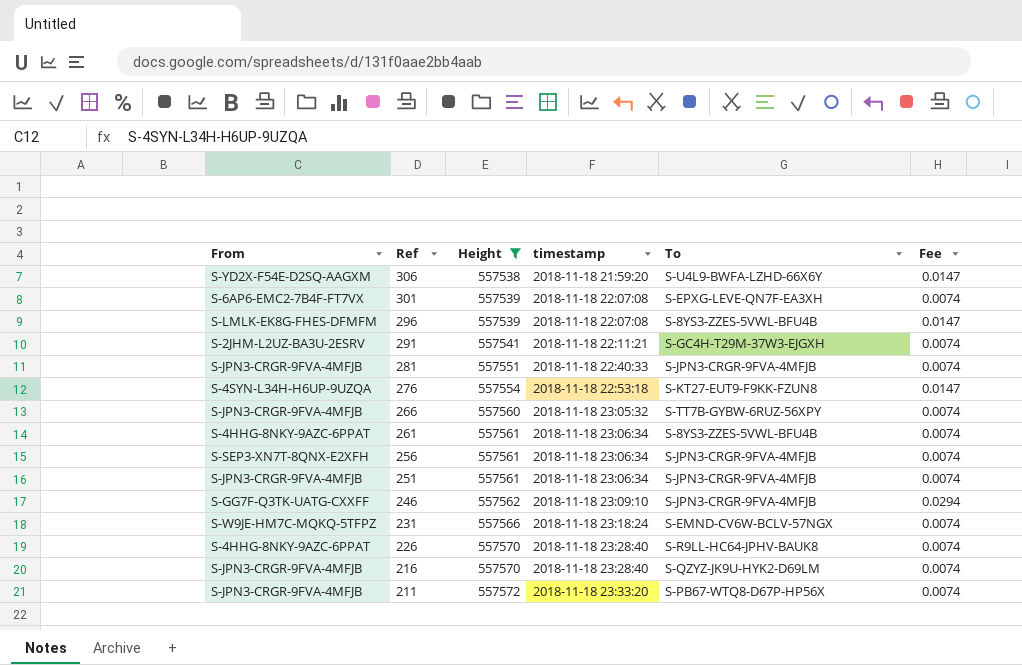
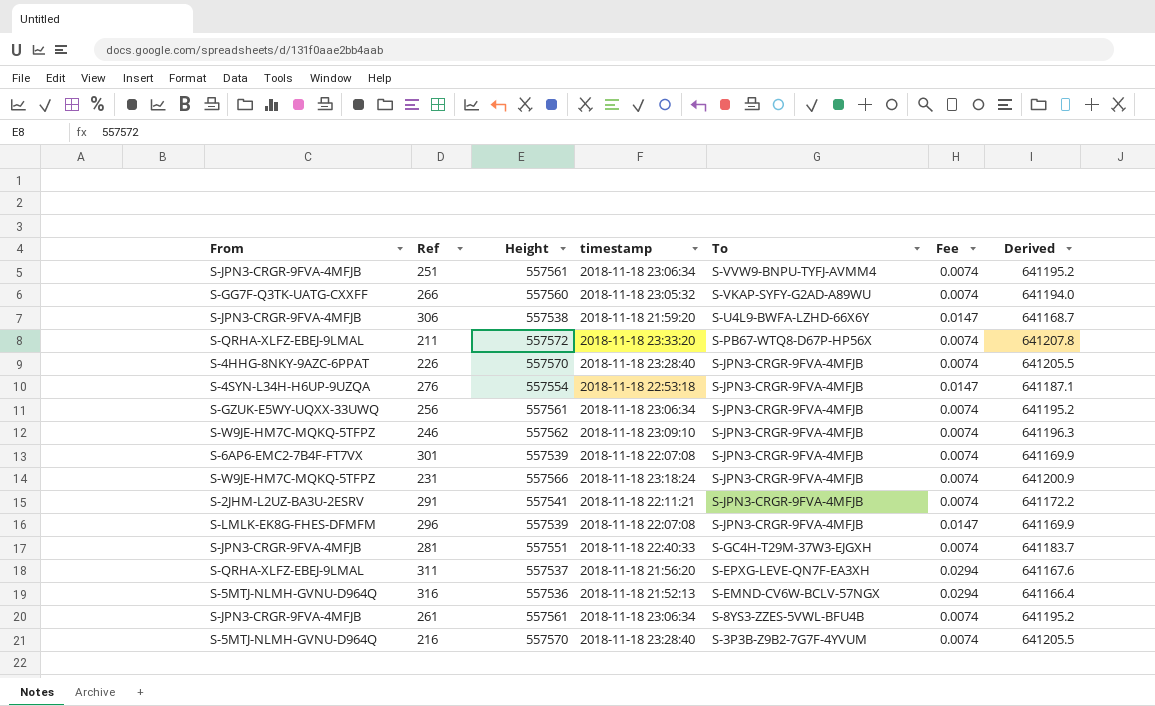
filter: Height >= 557538 -> none
row order: Ref descending -> To descending
column Derived | formula: none -> [Height] * 1.15
251 | To: S-JPN3-CRGR-9FVA-4MFJB -> S-VVW9-BNPU-TYFJ-AVMM4
266 | From: S-JPN3-CRGR-9FVA-4MFJB -> S-GG7F-Q3TK-UATG-CXXFF
266 | To: S-TT7B-GYBW-6RUZ-56XPY -> S-VKAP-SYFY-G2AD-A89WU
306 | From: S-YD2X-F54E-D2SQ-AAGXM -> S-JPN3-CRGR-9FVA-4MFJB
211 | From: S-JPN3-CRGR-9FVA-4MFJB -> S-QRHA-XLFZ-EBEJ-9LMAL
226 | To: S-R9LL-HC64-JPHV-BAUK8 -> S-JPN3-CRGR-9FVA-4MFJB
276 | To: S-KT27-EUT9-F9KK-FZUN8 -> S-JPN3-CRGR-9FVA-4MFJB
256 | From: S-SEP3-XN7T-8QNX-E2XFH -> S-GZUK-E5WY-UQXX-33UWQ
246 | From: S-GG7F-Q3TK-UATG-CXXFF -> S-W9JE-HM7C-MQKQ-5TFPZ
246 | Fee: 0.0294 -> 0.0074
301 | To: S-EPXG-LEVE-QN7F-EA3XH -> S-JPN3-CRGR-9FVA-4MFJB
231 | To: S-EMND-CV6W-BCLV-57NGX -> S-JPN3-CRGR-9FVA-4MFJB
291 | To: S-GC4H-T29M-37W3-EJGXH -> S-JPN3-CRGR-9FVA-4MFJB
296 | To: S-8YS3-ZZES-5VWL-BFU4B -> S-JPN3-CRGR-9FVA-4MFJB
281 | To: S-JPN3-CRGR-9FVA-4MFJB -> S-GC4H-T29M-37W3-EJGXH
261 | From: S-4HHG-8NKY-9AZC-6PPAT -> S-JPN3-CRGR-9FVA-4MFJB
216 | From: S-JPN3-CRGR-9FVA-4MFJB -> S-5MTJ-NLMH-GVNU-D964Q
216 | To: S-QZYZ-JK9U-HYK2-D69LM -> S-3P3B-Z9B2-7G7F-4YVUM

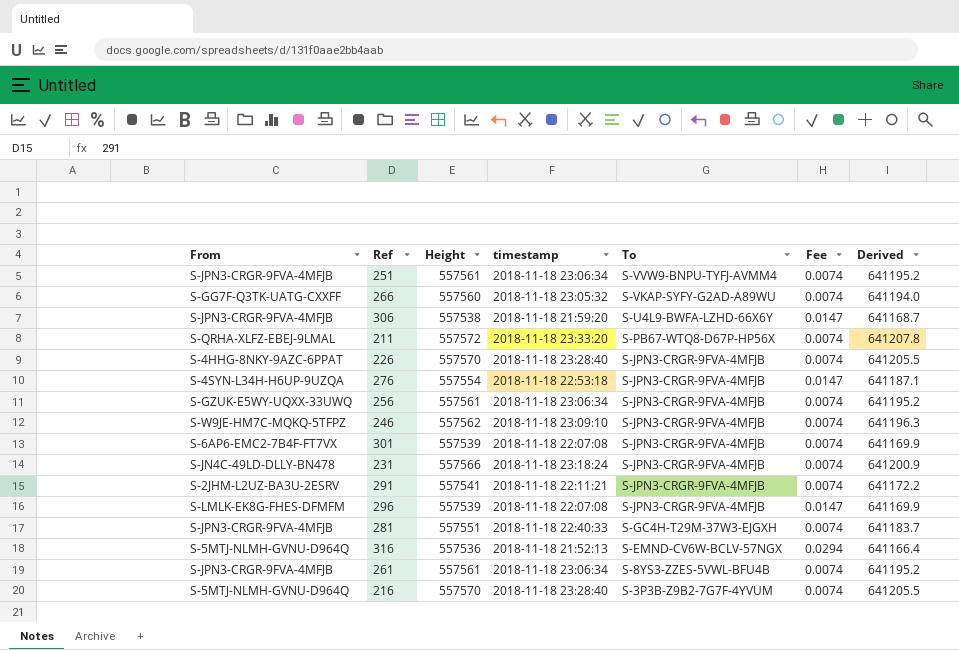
row 311: S-QRHA-XLFZ-EBEJ-9LMAL | 557537 | 2018-11-18 21:56:20 | S-EPXG-LEVE-QN7F-EA3XH | 0.0294 | 641167.6 -> none
231 | From: S-W9JE-HM7C-MQKQ-5TFPZ -> S-JN4C-49LD-DLLY-BN478

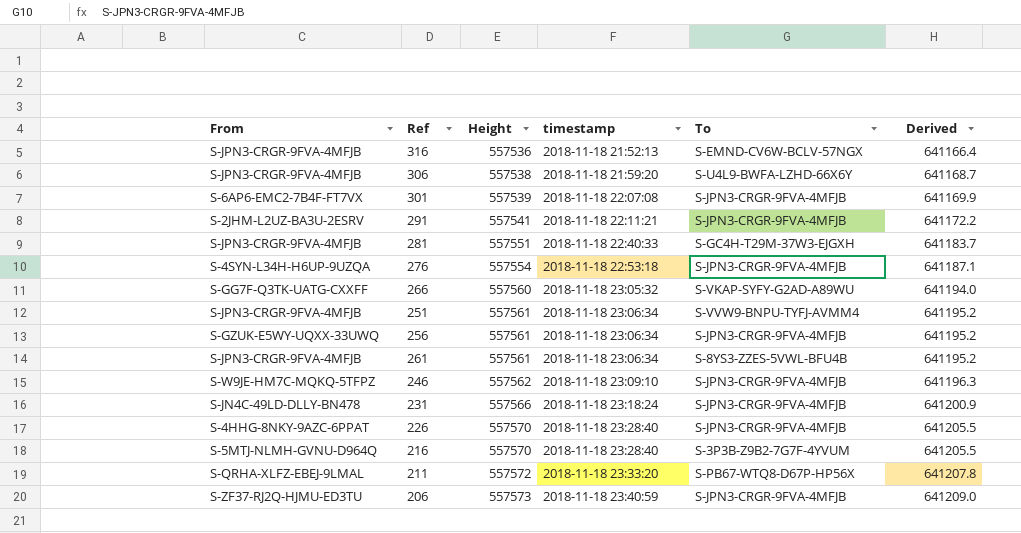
row order: To descending -> Height ascending
column Fee | position: 6 -> none
row 296: S-LMLK-EK8G-FHES-DFMFM | 557539 | 2018-11-18 22:07:08 | S-JPN3-CRGR-9FVA-4MFJB | 0.0147 | 641169.9 -> none
316 | From: S-5MTJ-NLMH-GVNU-D964Q -> S-JPN3-CRGR-9FVA-4MFJB
row 206: none -> S-ZF37-RJ2Q-HJMU-ED3TU | 557573 | 2018-11-18 23:40:59 | S-JPN3-CRGR-9FVA-4MFJB | 641209.0

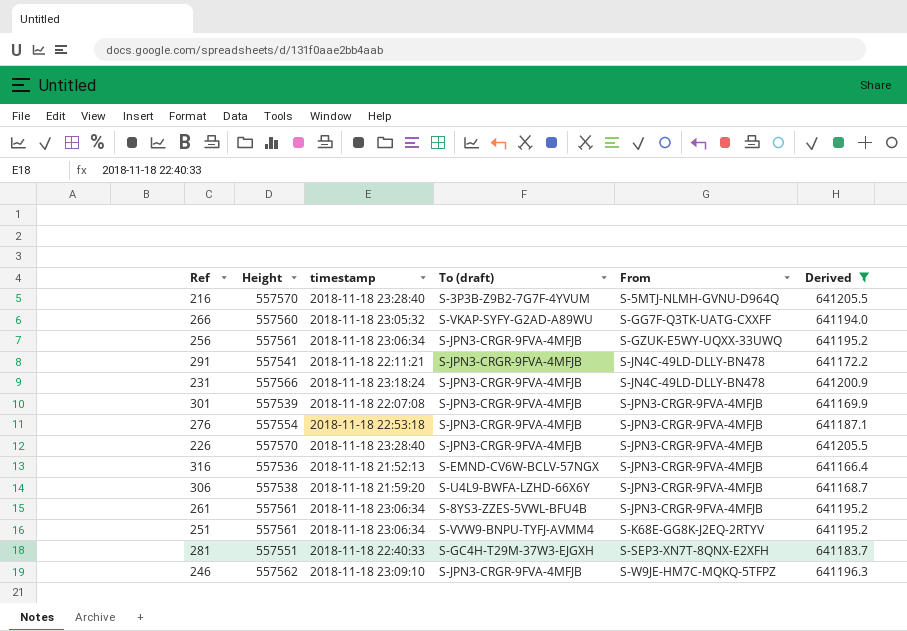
filter: none -> Derived <= 641205.5
row order: Height ascending -> From ascending
column name: To -> To (draft)
column From | position: 1 -> 5
291 | From: S-2JHM-L2UZ-BA3U-2ESRV -> S-JN4C-49LD-DLLY-BN478
301 | From: S-6AP6-EMC2-7B4F-FT7VX -> S-JPN3-CRGR-9FVA-4MFJB
276 | From: S-4SYN-L34H-H6UP-9UZQA -> S-JPN3-CRGR-9FVA-4MFJB
226 | From: S-4HHG-8NKY-9AZC-6PPAT -> S-JPN3-CRGR-9FVA-4MFJB
251 | From: S-JPN3-CRGR-9FVA-4MFJB -> S-K68E-GG8K-J2EQ-2RTYV
281 | From: S-JPN3-CRGR-9FVA-4MFJB -> S-SEP3-XN7T-8QNX-E2XFH

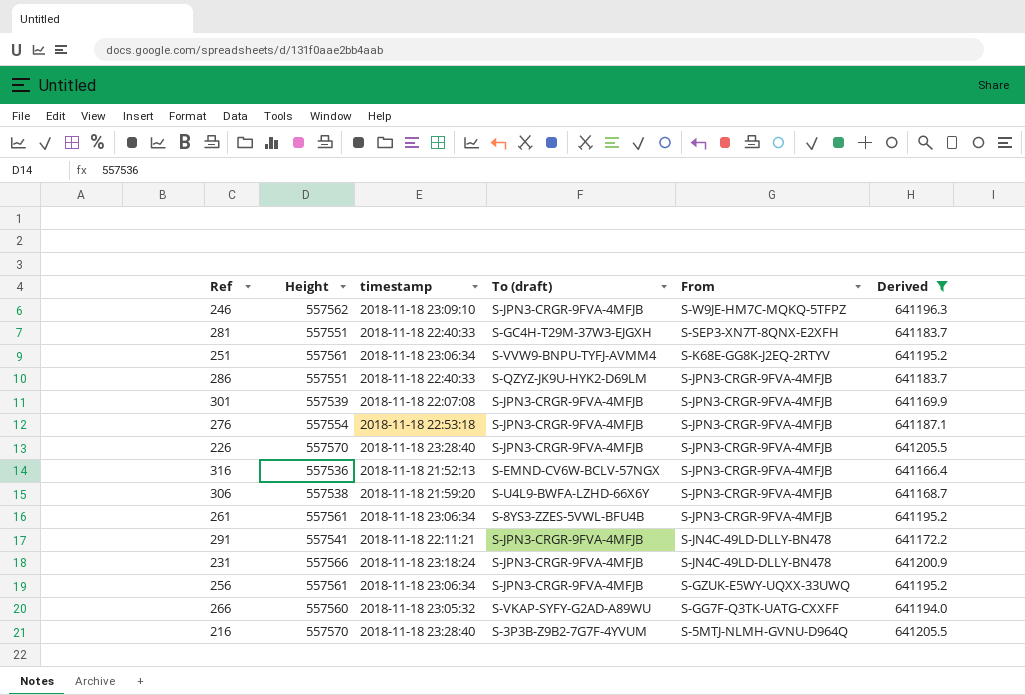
row order: From ascending -> From descending
row 286: none -> 557551 | 2018-11-18 22:40:33 | S-QZYZ-JK9U-HYK2-D69LM | S-JPN3-CRGR-9FVA-4MFJB | 641183.7

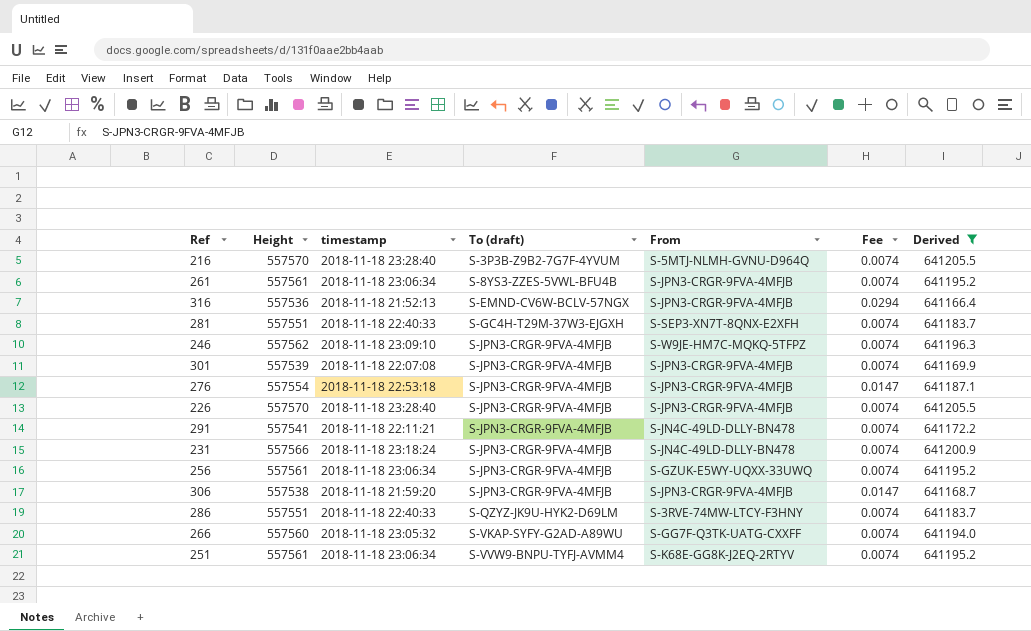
row order: From descending -> To (draft) ascending
column Fee | position: none -> 6
306 | To (draft): S-U4L9-BWFA-LZHD-66X6Y -> S-JPN3-CRGR-9FVA-4MFJB
286 | From: S-JPN3-CRGR-9FVA-4MFJB -> S-3RVE-74MW-LTCY-F3HNY

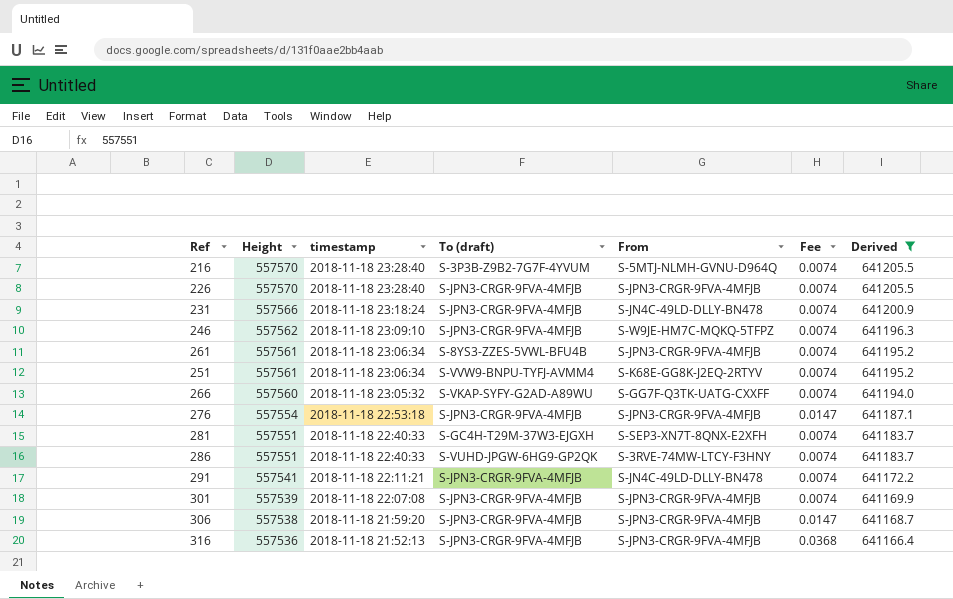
row order: To (draft) ascending -> Height descending
row 256: 557561 | 2018-11-18 23:06:34 | S-JPN3-CRGR-9FVA-4MFJB | S-GZUK-E5WY-UQXX-33UWQ | 0.0074 | 641195.2 -> none
286 | To (draft): S-QZYZ-JK9U-HYK2-D69LM -> S-VUHD-JPGW-6HG9-GP2QK
316 | To (draft): S-EMND-CV6W-BCLV-57NGX -> S-JPN3-CRGR-9FVA-4MFJB
316 | Fee: 0.0294 -> 0.0368

